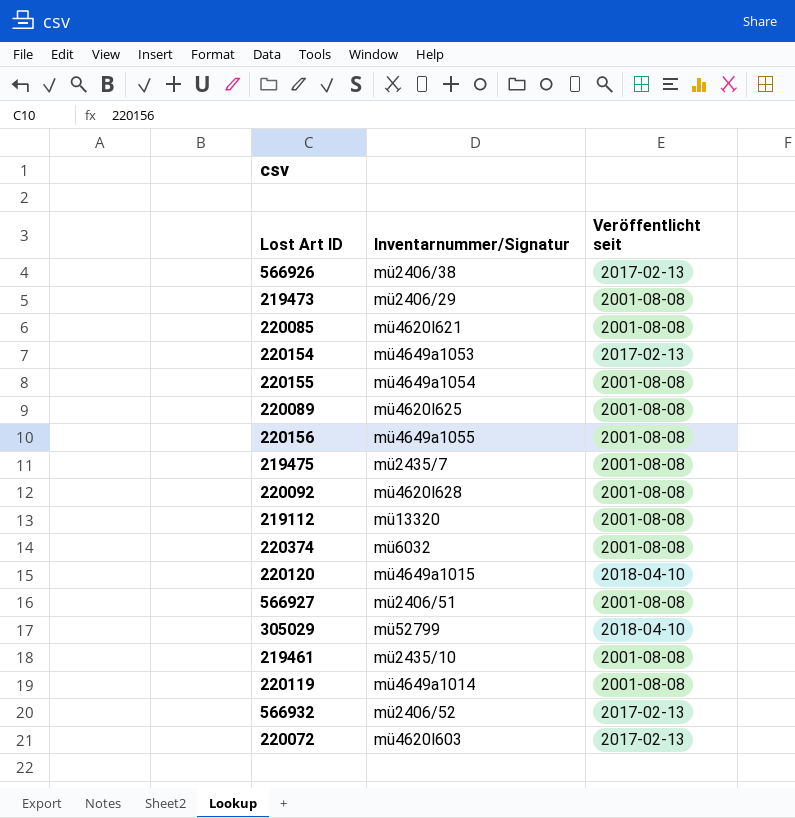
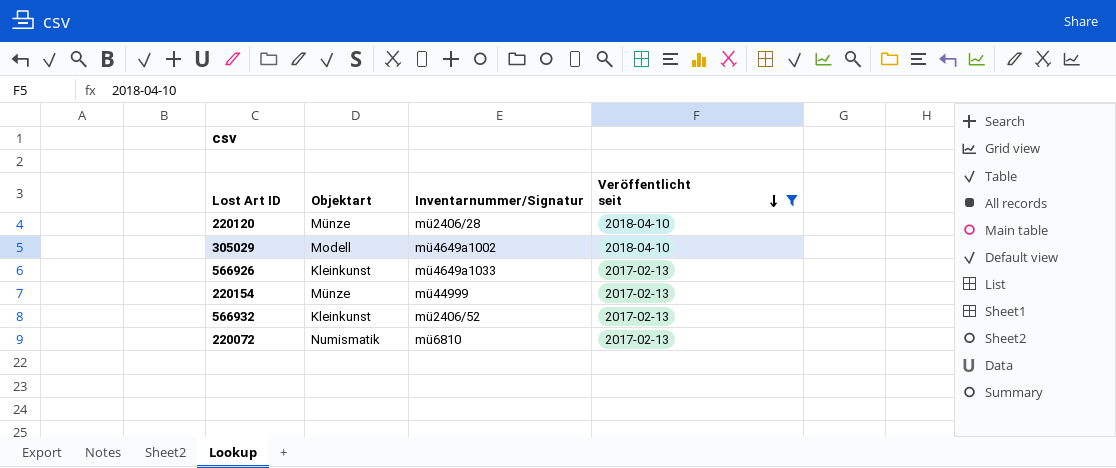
filter: none -> Veröffentlicht seit != 2001-08-08
row order: none -> Veröffentlicht seit descending
column Objektart | position: none -> 2
220120 | Inventarnummer/Signatur: mü4649a1015 -> mü2406/28
305029 | Inventarnummer/Signatur: mü52799 -> mü4649a1002
566926 | Inventarnummer/Signatur: mü2406/38 -> mü4649a1033
220154 | Inventarnummer/Signatur: mü4649a1053 -> mü44999
220072 | Inventarnummer/Signatur: mü4620l603 -> mü6810

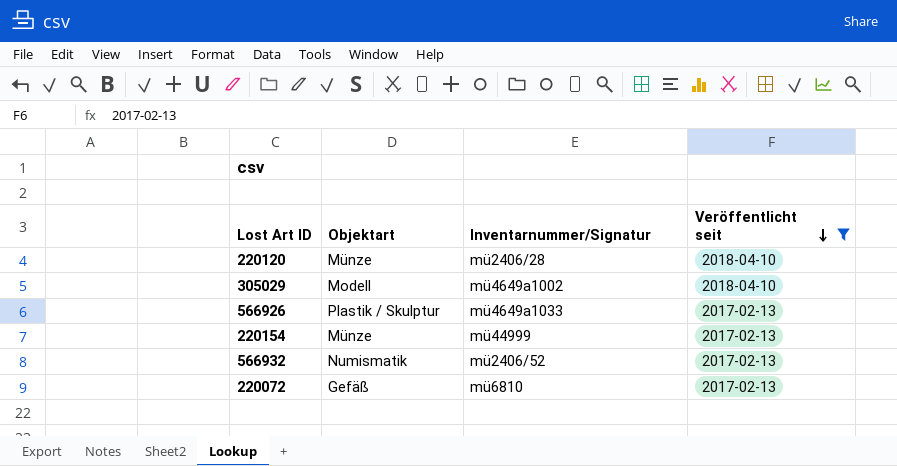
566926 | Objektart: Kleinkunst -> Plastik / Skulptur
566932 | Objektart: Kleinkunst -> Numismatik
220072 | Objektart: Numismatik -> Gefäß

